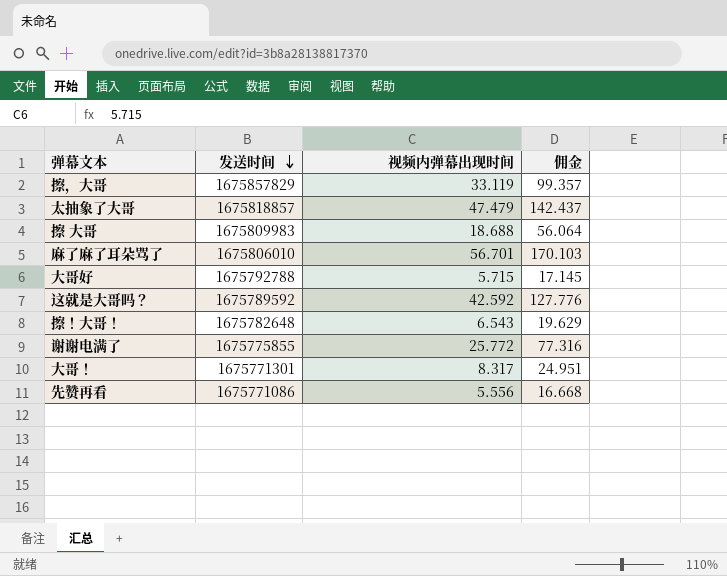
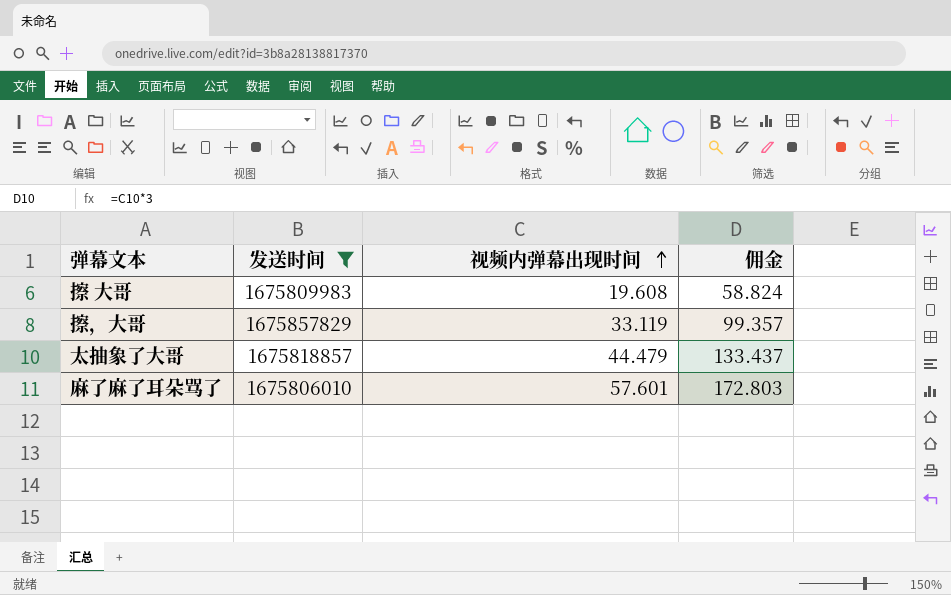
filter: none -> 发送时间 >= 1675806010
row order: 发送时间 descending -> 视频内弹幕出现时间 ascending
擦 大哥 | 视频内弹幕出现时间: 18.688 -> 19.608
擦 大哥 | 佣金: 56.064 -> 58.824
太抽象了大哥 | 视频内弹幕出现时间: 47.479 -> 44.479
太抽象了大哥 | 佣金: 142.437 -> 133.437
麻了麻了耳朵骂了 | 视频内弹幕出现时间: 56.701 -> 57.601
麻了麻了耳朵骂了 | 佣金: 170.103 -> 172.803

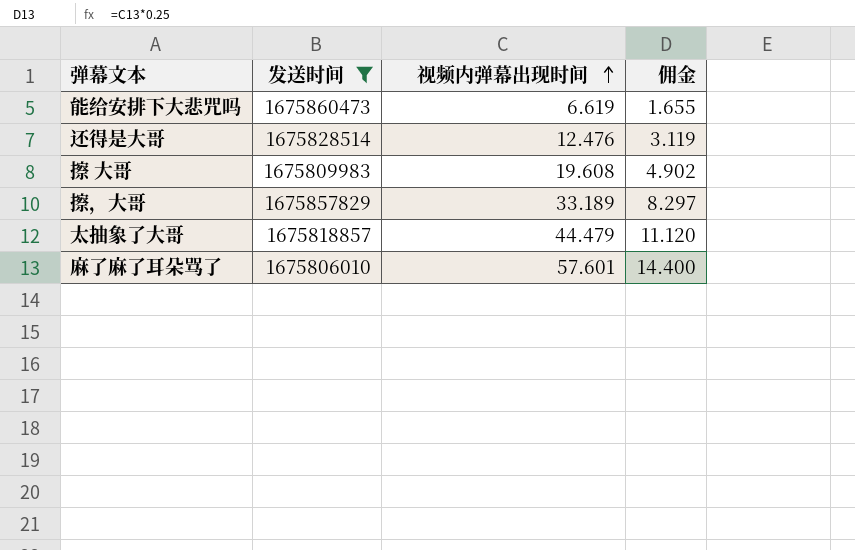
column 佣金 | formula: [视频内弹幕出现时间] * 3 -> [视频内弹幕出现时间] * 0.25
row 能给安排下大悲咒吗: none -> 1675860473 | 6.619 | 1.655
row 还得是大哥: none -> 1675828514 | 12.476 | 3.119
擦，大哥 | 视频内弹幕出现时间: 33.119 -> 33.189

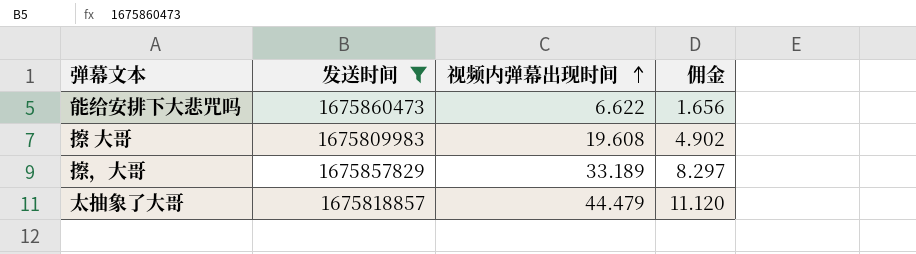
row 还得是大哥: 1675828514 | 12.476 | 3.119 -> none
row 麻了麻了耳朵骂了: 1675806010 | 57.601 | 14.400 -> none
能给安排下大悲咒吗 | 视频内弹幕出现时间: 6.619 -> 6.622
能给安排下大悲咒吗 | 佣金: 1.655 -> 1.656

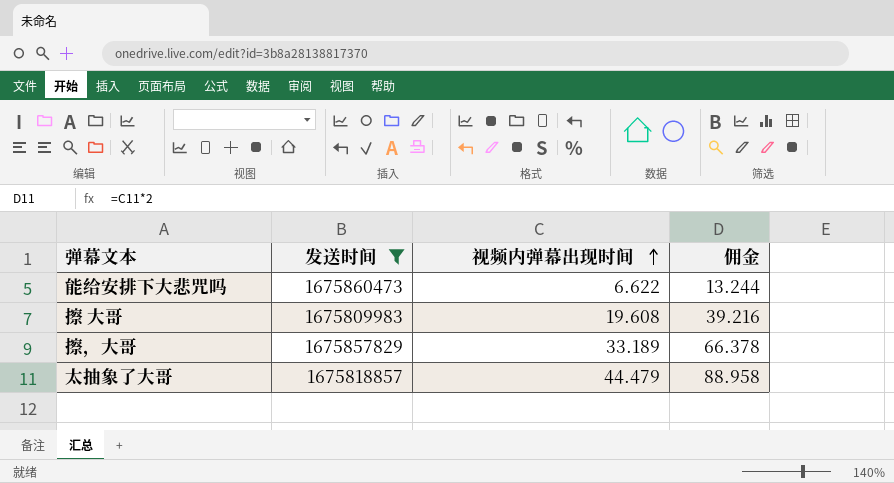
column 佣金 | formula: [视频内弹幕出现时间] * 0.25 -> [视频内弹幕出现时间] * 2

